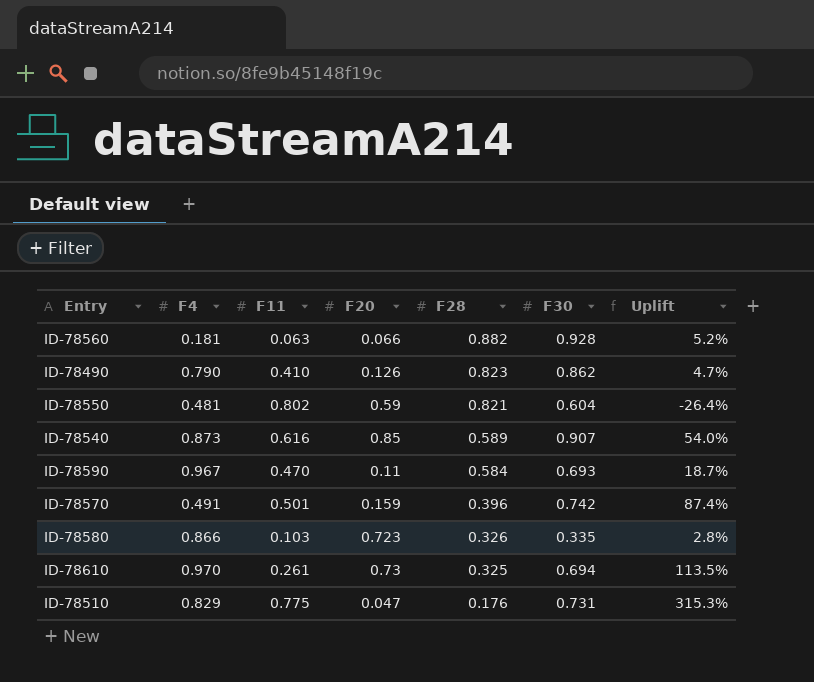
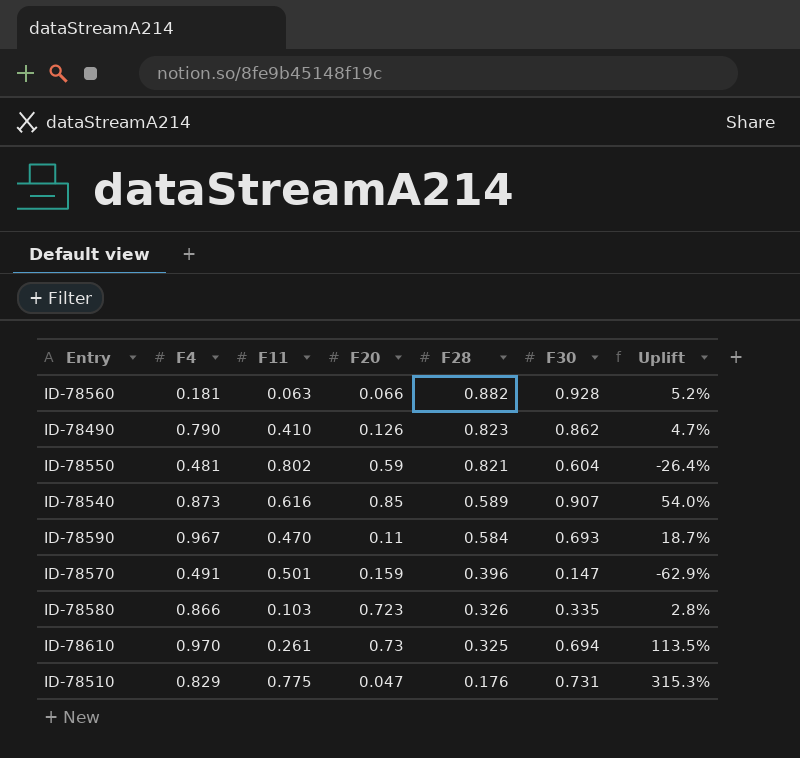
ID-78570 | F30: 0.742 -> 0.147
ID-78570 | Uplift: 87.4% -> -62.9%

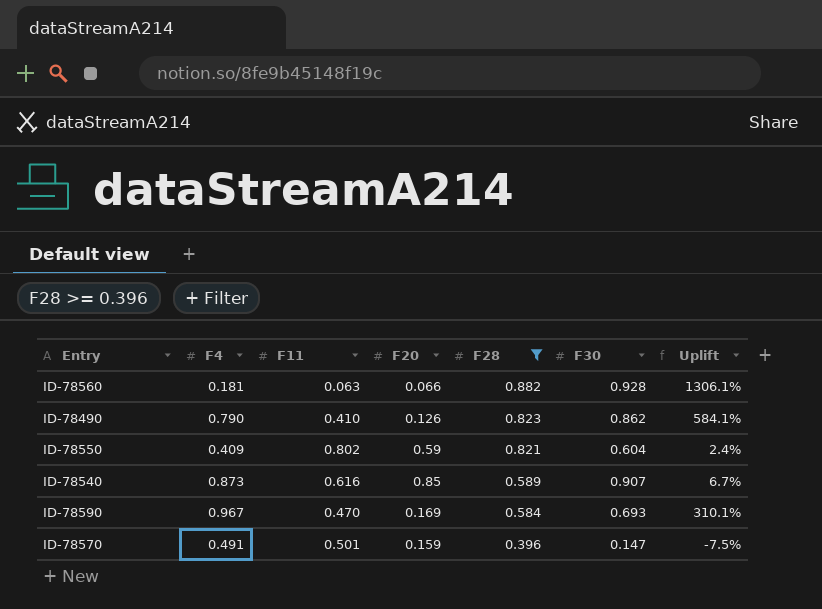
filter: none -> F28 >= 0.396
column Uplift | formula: ([F30] - [F28]) / [F28] -> ([F30] - [F20]) / [F20]
ID-78550 | F4: 0.481 -> 0.409
ID-78590 | F20: 0.11 -> 0.169

